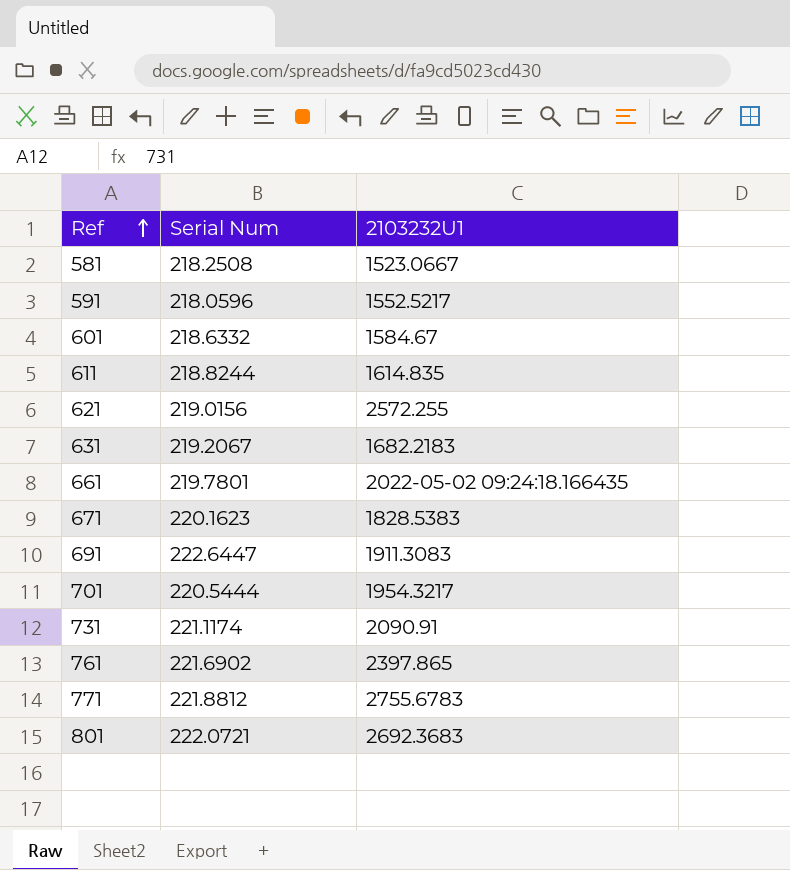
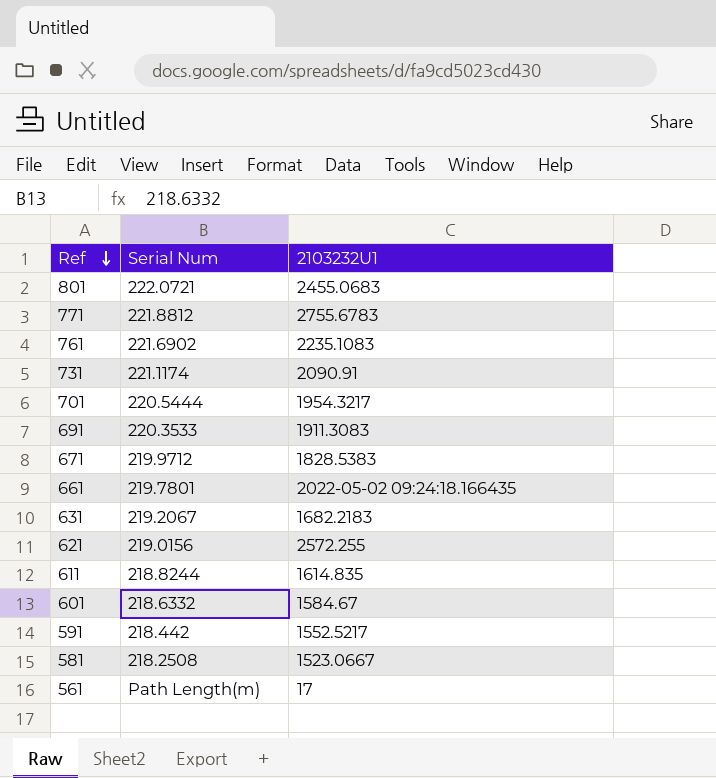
row order: Ref ascending -> Ref descending
801 | 2103232U1: 2692.3683 -> 2455.0683
761 | 2103232U1: 2397.865 -> 2235.1083
691 | Serial Num: 222.6447 -> 220.3533
671 | Serial Num: 220.1623 -> 219.9712
591 | Serial Num: 218.0596 -> 218.442
row 561: none -> Path Length(m) | 17

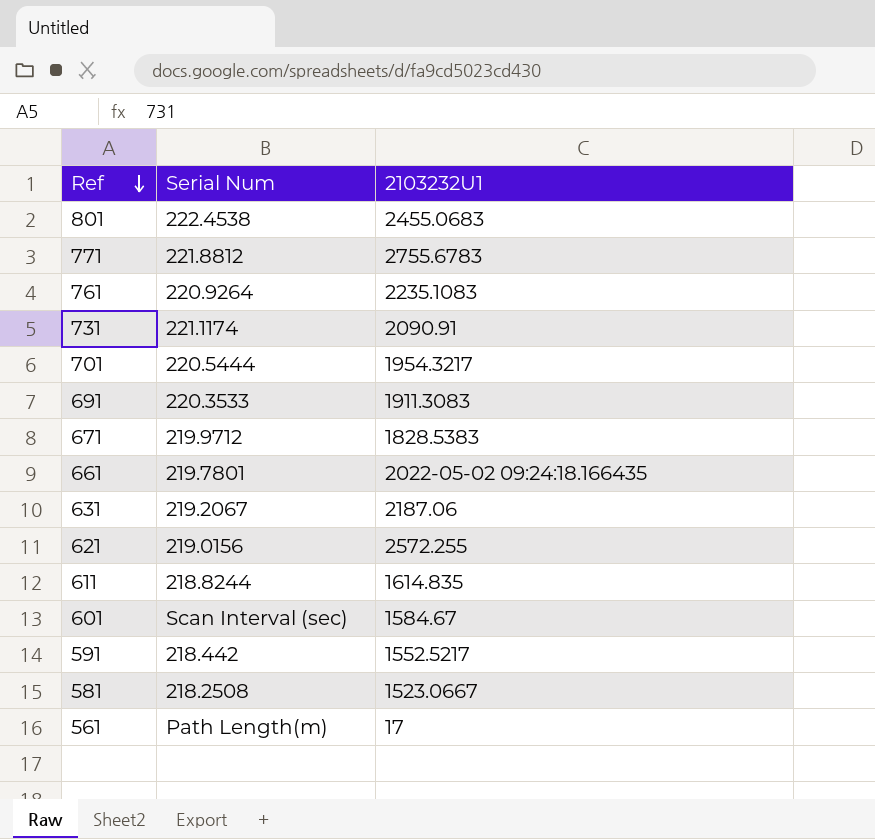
801 | Serial Num: 222.0721 -> 222.4538
761 | Serial Num: 221.6902 -> 220.9264
631 | 2103232U1: 1682.2183 -> 2187.06
601 | Serial Num: 218.6332 -> Scan Interval (sec)

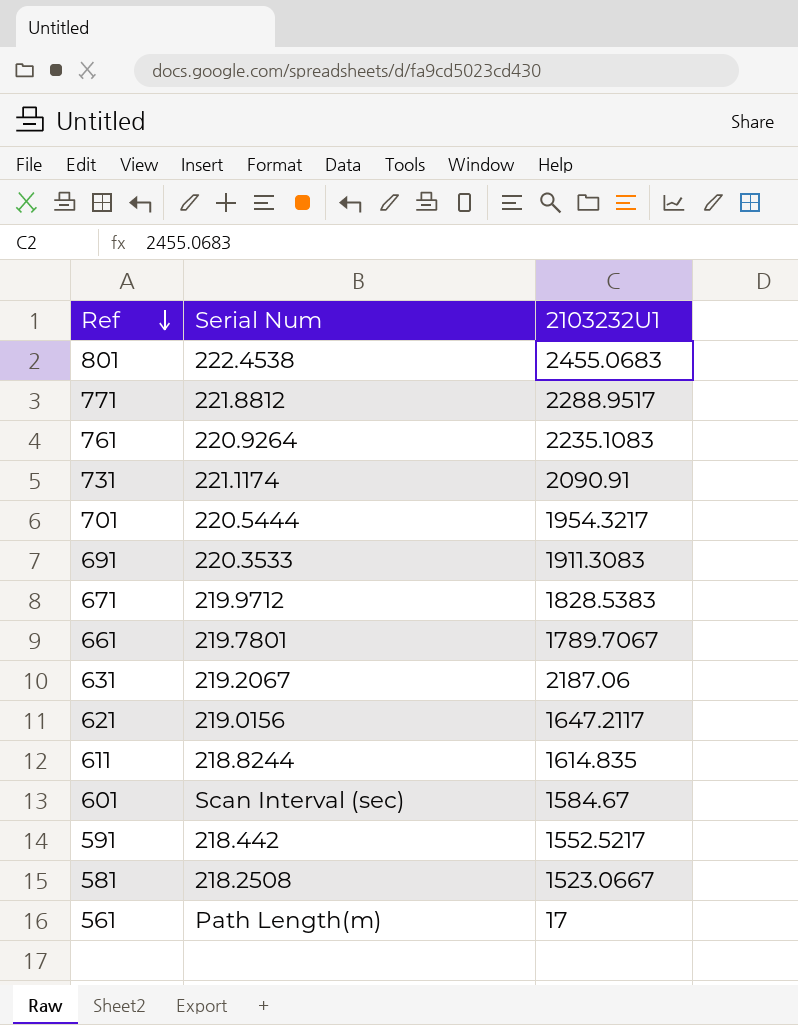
771 | 2103232U1: 2755.6783 -> 2288.9517
661 | 2103232U1: 2022-05-02 09:24:18.166435 -> 1789.7067
621 | 2103232U1: 2572.255 -> 1647.2117

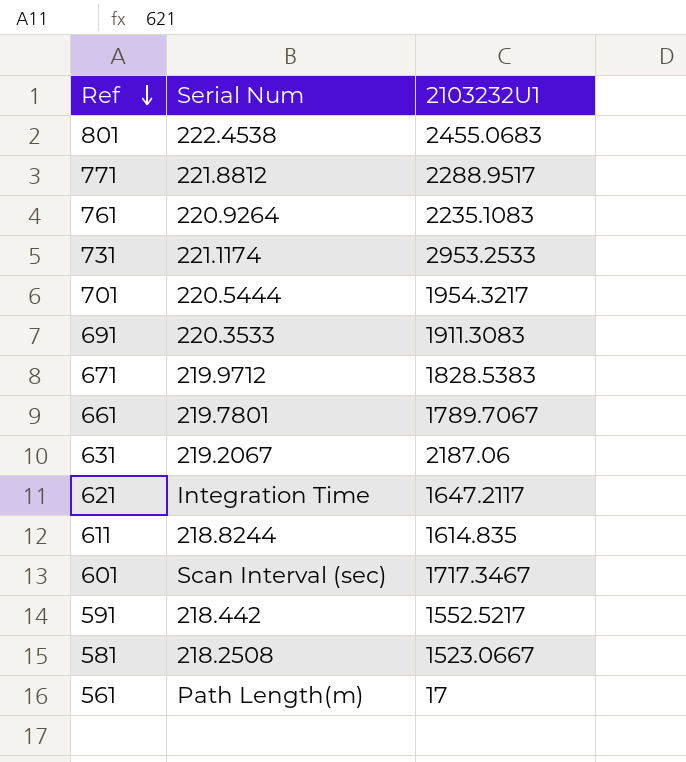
731 | 2103232U1: 2090.91 -> 2953.2533
621 | Serial Num: 219.0156 -> Integration Time
601 | 2103232U1: 1584.67 -> 1717.3467

